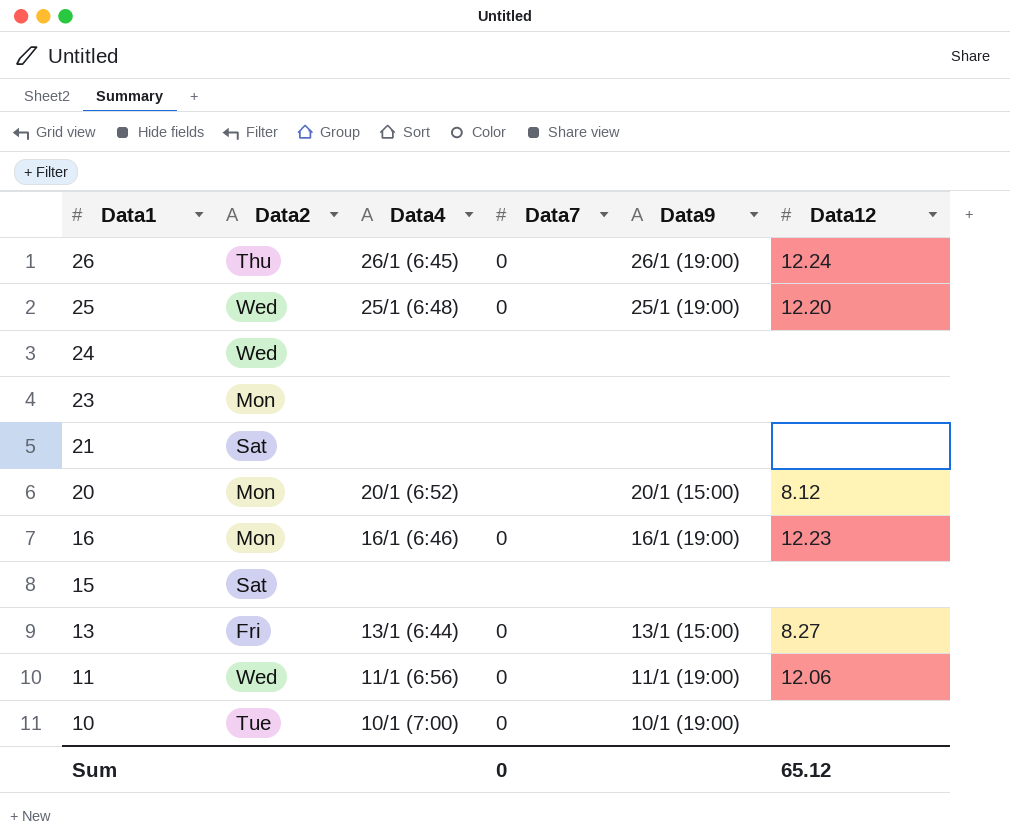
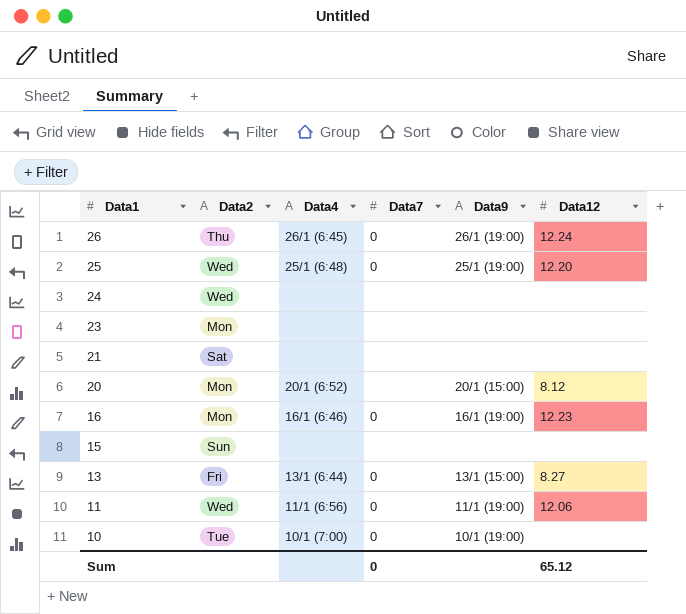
15 | Data2: Sat -> Sun

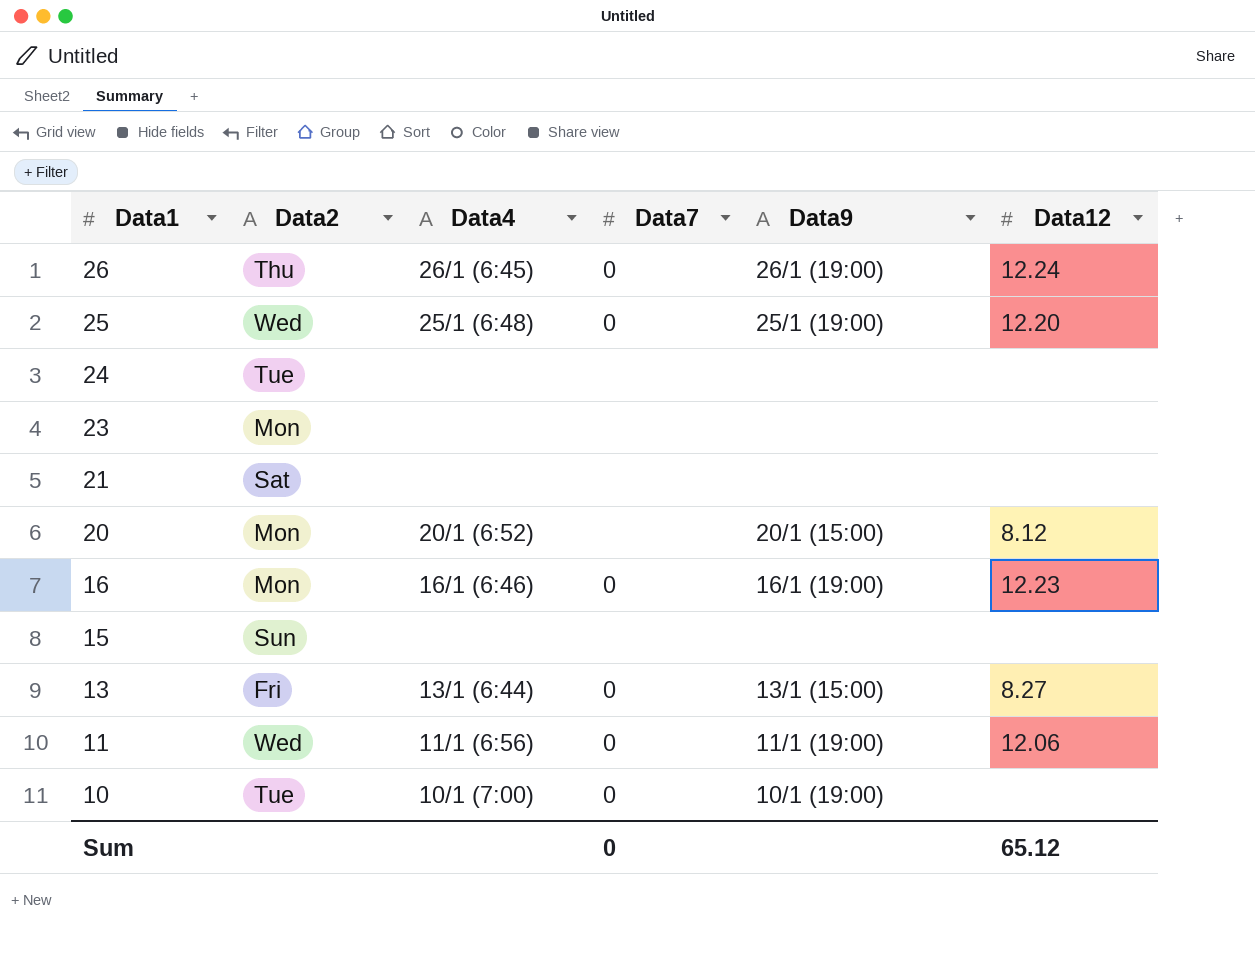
24 | Data2: Wed -> Tue

